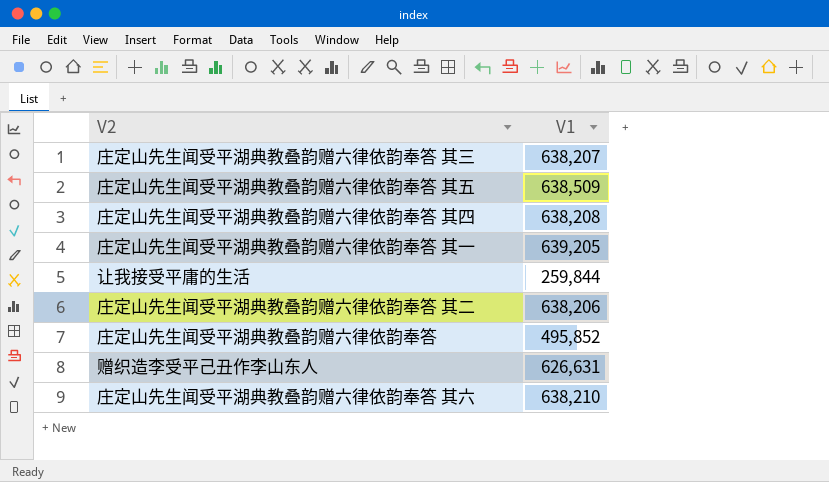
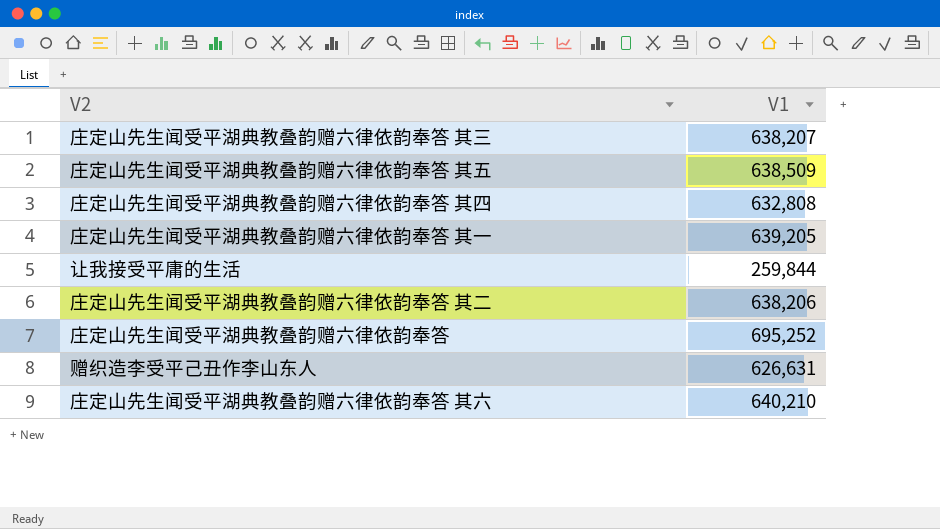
庄定山先生闻受平湖典教叠韵赠六律依韵奉答 其四 | V1: 638,208 -> 632,808
庄定山先生闻受平湖典教叠韵赠六律依韵奉答 | V1: 495,852 -> 695,252
庄定山先生闻受平湖典教叠韵赠六律依韵奉答 其六 | V1: 638,210 -> 640,210

